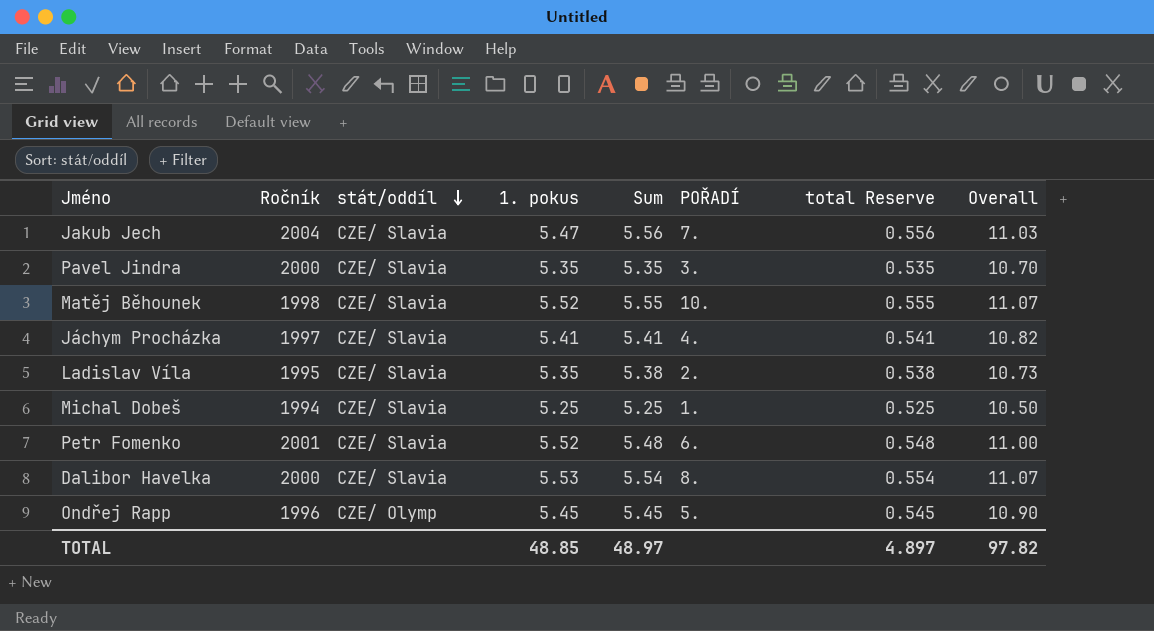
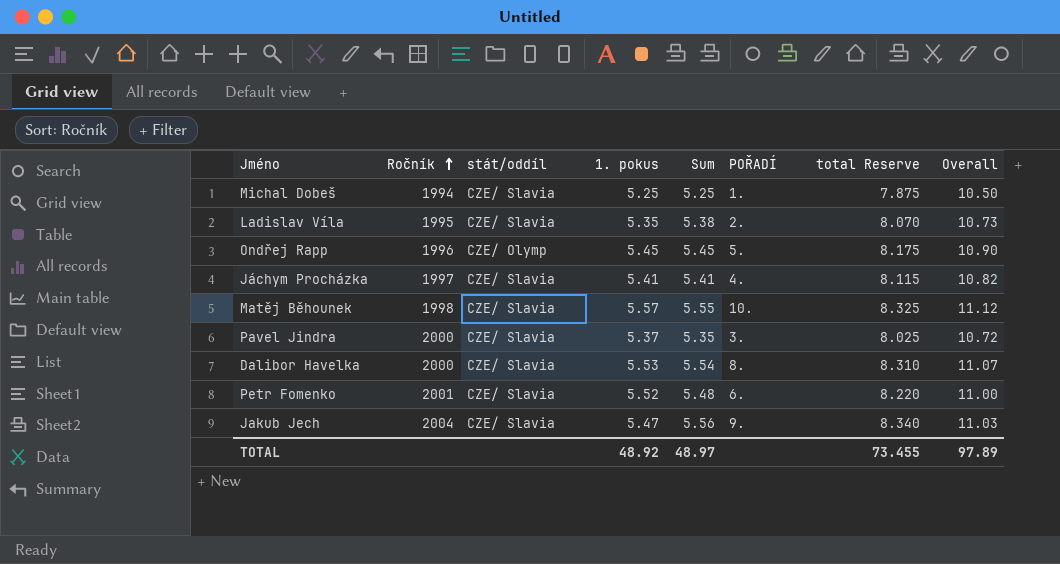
row order: stát/oddíl descending -> Ročník ascending
column total Reserve | formula: [Sum] * 0.1 -> [Sum] * 1.5
Matěj Běhounek | 1. pokus: 5.52 -> 5.57
Matěj Běhounek | Overall: 11.07 -> 11.12
Pavel Jindra | 1. pokus: 5.35 -> 5.37
Pavel Jindra | Overall: 10.70 -> 10.72
Jakub Jech | POŘADÍ: 7. -> 9.
TOTAL | 1. pokus: 48.85 -> 48.92
TOTAL | total Reserve: 4.897 -> 73.455
TOTAL | Overall: 97.82 -> 97.89

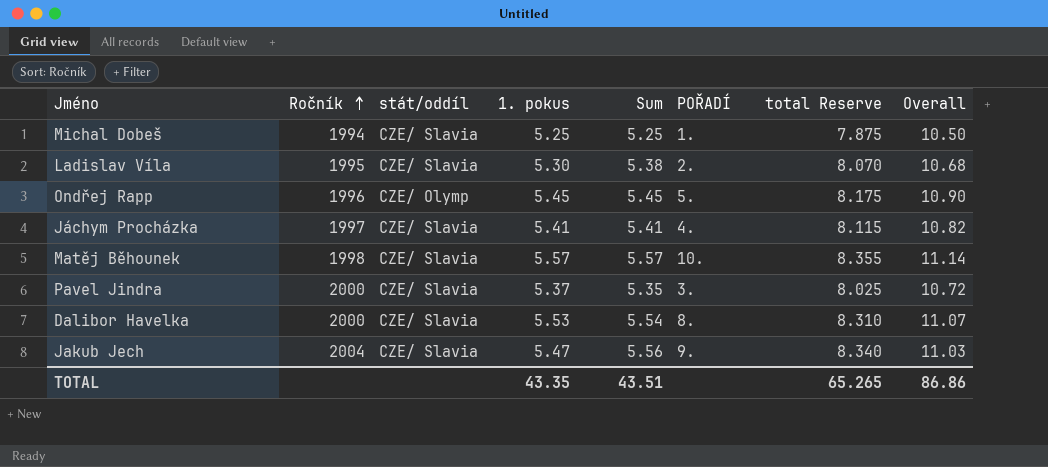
row Petr Fomenko: 2001 | CZE/ Slavia | 5.52 | 5.48 | 6. | 8.220 | 11.00 -> none
Ladislav Víla | 1. pokus: 5.35 -> 5.30
Ladislav Víla | Overall: 10.73 -> 10.68
Matěj Běhounek | Sum: 5.55 -> 5.57
Matěj Běhounek | total Reserve: 8.325 -> 8.355
Matěj Běhounek | Overall: 11.12 -> 11.14
TOTAL | 1. pokus: 48.92 -> 43.35
TOTAL | Sum: 48.97 -> 43.51
TOTAL | total Reserve: 73.455 -> 65.265
TOTAL | Overall: 97.89 -> 86.86

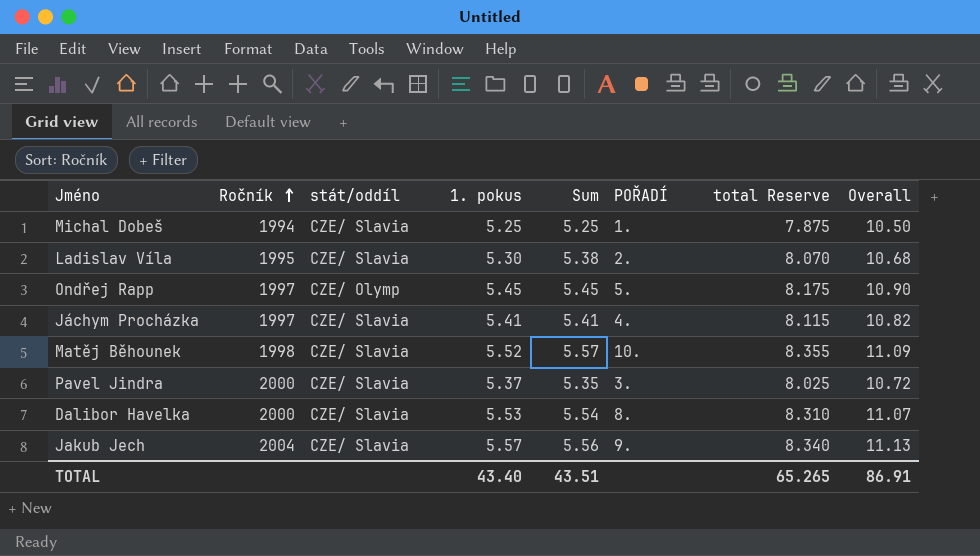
Ondřej Rapp | Ročník: 1996 -> 1997
Matěj Běhounek | 1. pokus: 5.57 -> 5.52
Matěj Běhounek | Overall: 11.14 -> 11.09
Jakub Jech | 1. pokus: 5.47 -> 5.57
Jakub Jech | Overall: 11.03 -> 11.13
TOTAL | 1. pokus: 43.35 -> 43.40
TOTAL | Overall: 86.86 -> 86.91

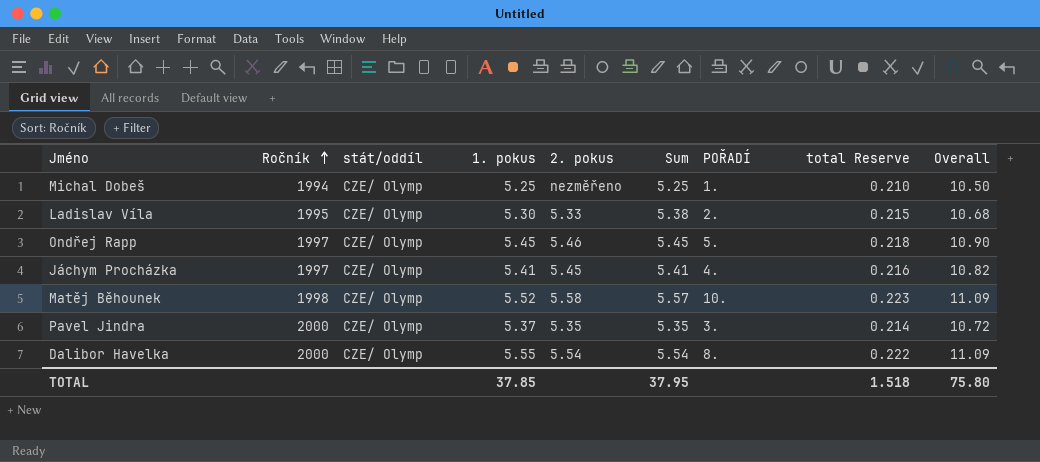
column 2. pokus | position: none -> 5
column total Reserve | formula: [Sum] * 1.5 -> [Sum] * 0.04
row Jakub Jech: 2004 | CZE/ Slavia | 5.57 | 5.56 | 9. | 8.340 | 11.13 -> none
Michal Dobeš | stát/oddíl: CZE/ Slavia -> CZE/ Olymp
Ladislav Víla | stát/oddíl: CZE/ Slavia -> CZE/ Olymp
Jáchym Procházka | stát/oddíl: CZE/ Slavia -> CZE/ Olymp
Matěj Běhounek | stát/oddíl: CZE/ Slavia -> CZE/ Olymp
Pavel Jindra | stát/oddíl: CZE/ Slavia -> CZE/ Olymp
Dalibor Havelka | stát/oddíl: CZE/ Slavia -> CZE/ Olymp
Dalibor Havelka | 1. pokus: 5.53 -> 5.55
Dalibor Havelka | Overall: 11.07 -> 11.09
TOTAL | 1. pokus: 43.40 -> 37.85
TOTAL | Sum: 43.51 -> 37.95
TOTAL | total Reserve: 65.265 -> 1.518
TOTAL | Overall: 86.91 -> 75.80

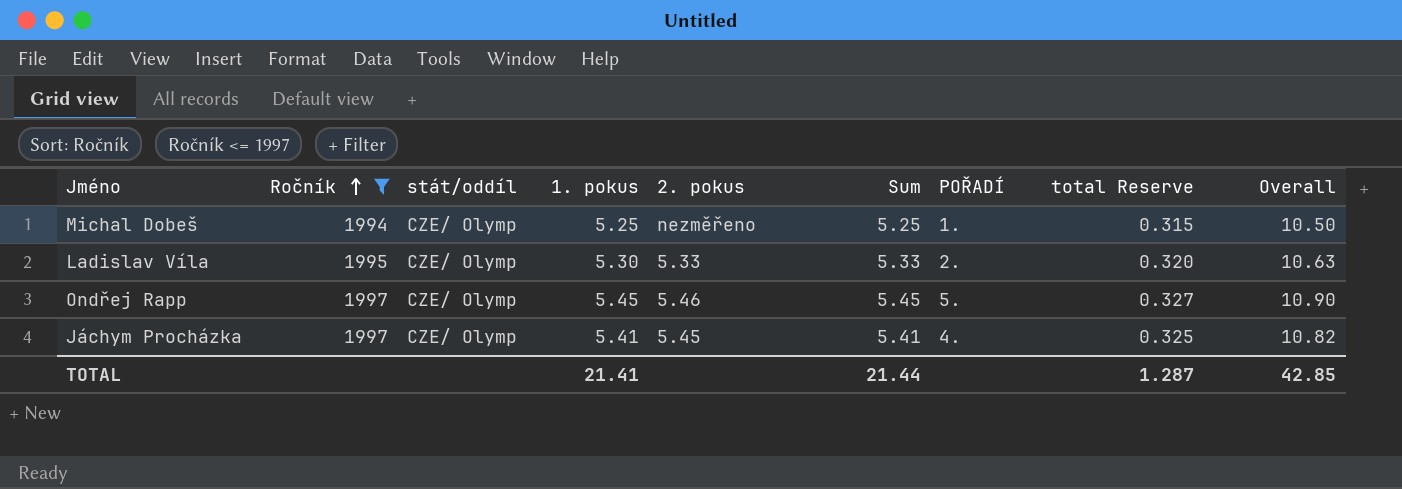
filter: none -> Ročník <= 1997
column total Reserve | formula: [Sum] * 0.04 -> [Sum] * 0.06
Ladislav Víla | Sum: 5.38 -> 5.33
Ladislav Víla | Overall: 10.68 -> 10.63
TOTAL | 1. pokus: 37.85 -> 21.41
TOTAL | Sum: 37.95 -> 21.44
TOTAL | total Reserve: 1.518 -> 1.287
TOTAL | Overall: 75.80 -> 42.85

